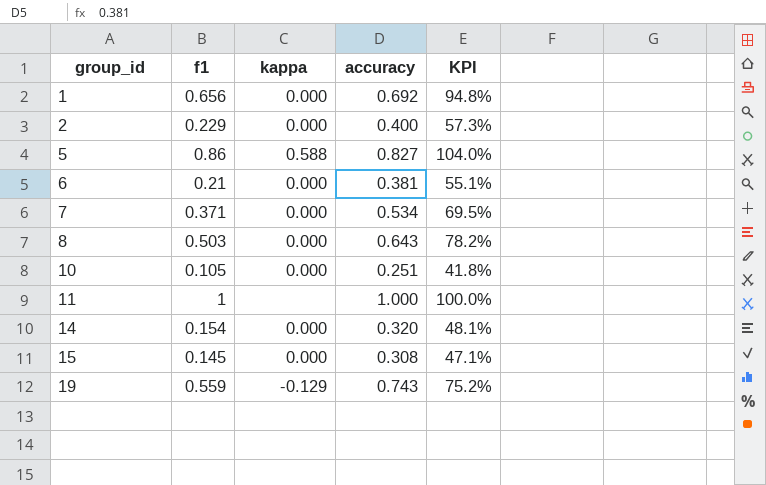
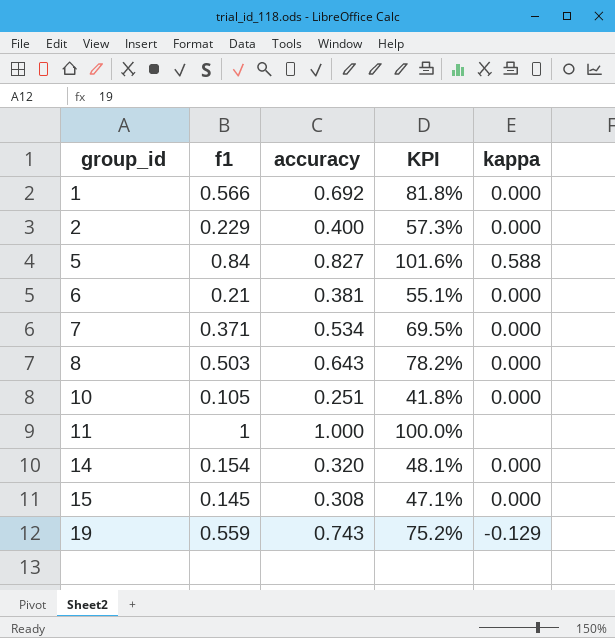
column kappa | position: 3 -> 5
1 | f1: 0.656 -> 0.566
1 | KPI: 94.8% -> 81.8%
5 | f1: 0.86 -> 0.84
5 | KPI: 104.0% -> 101.6%

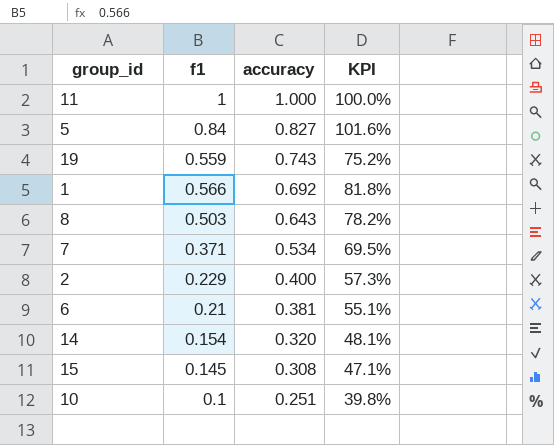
row order: group_id ascending -> accuracy descending
column kappa | position: 5 -> none
10 | f1: 0.105 -> 0.1
10 | KPI: 41.8% -> 39.8%

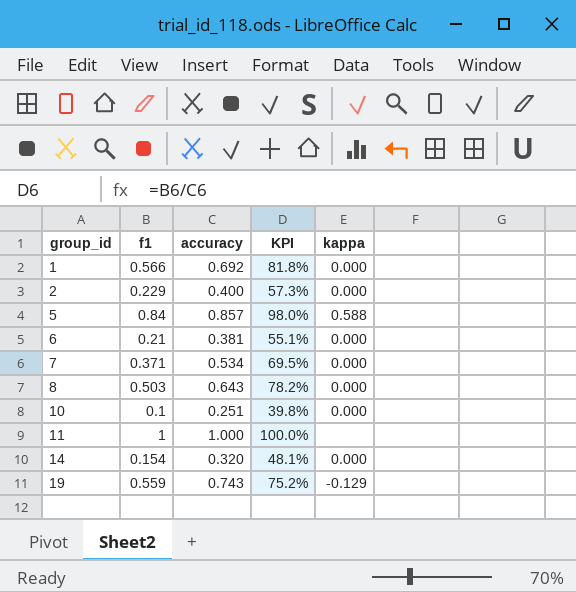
row order: accuracy descending -> group_id ascending
column kappa | position: none -> 5
row 15: 0.145 | 0.308 | 47.1% -> none
5 | accuracy: 0.827 -> 0.857
5 | KPI: 101.6% -> 98.0%

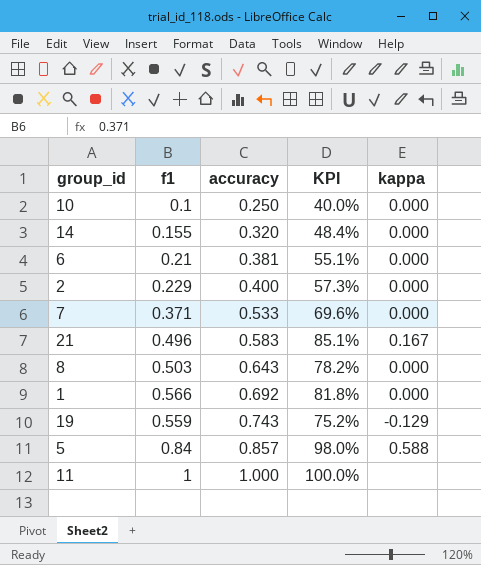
row order: group_id ascending -> accuracy ascending
10 | accuracy: 0.251 -> 0.250
10 | KPI: 39.8% -> 40.0%
14 | f1: 0.154 -> 0.155
14 | KPI: 48.1% -> 48.4%
7 | accuracy: 0.534 -> 0.533
7 | KPI: 69.5% -> 69.6%
row 21: none -> 0.496 | 0.583 | 85.1% | 0.167

